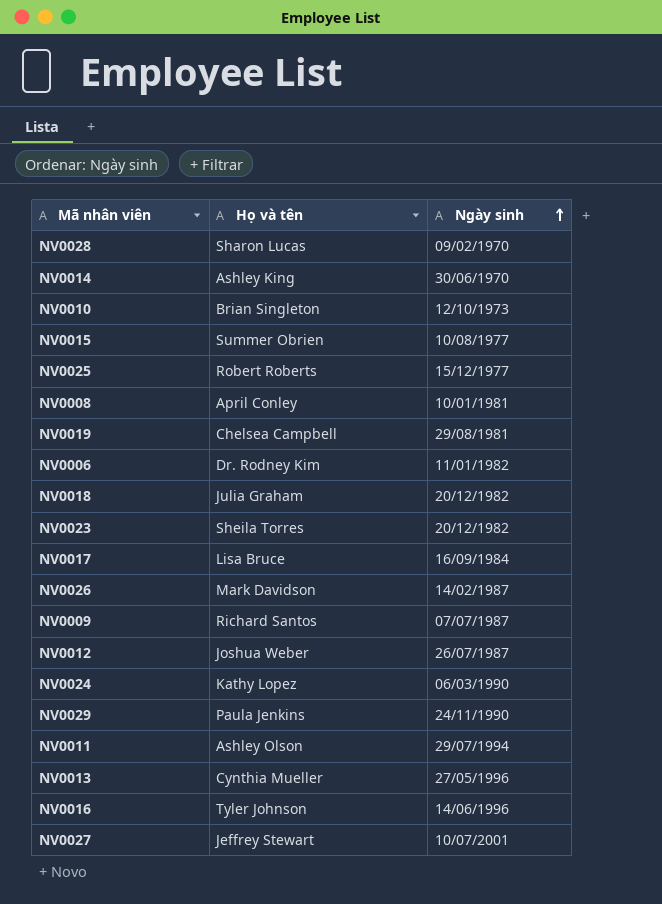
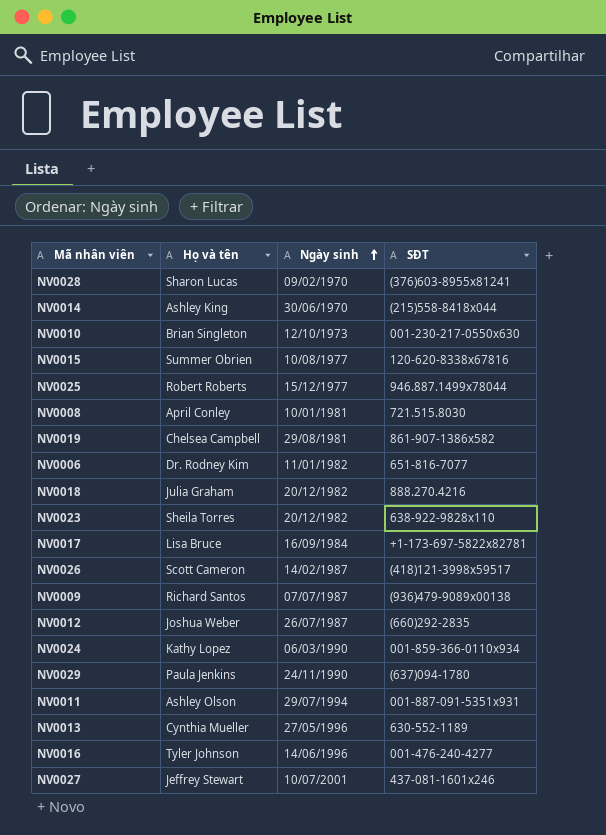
column SĐT | position: none -> 4
NV0026 | Họ và tên: Mark Davidson -> Scott Cameron

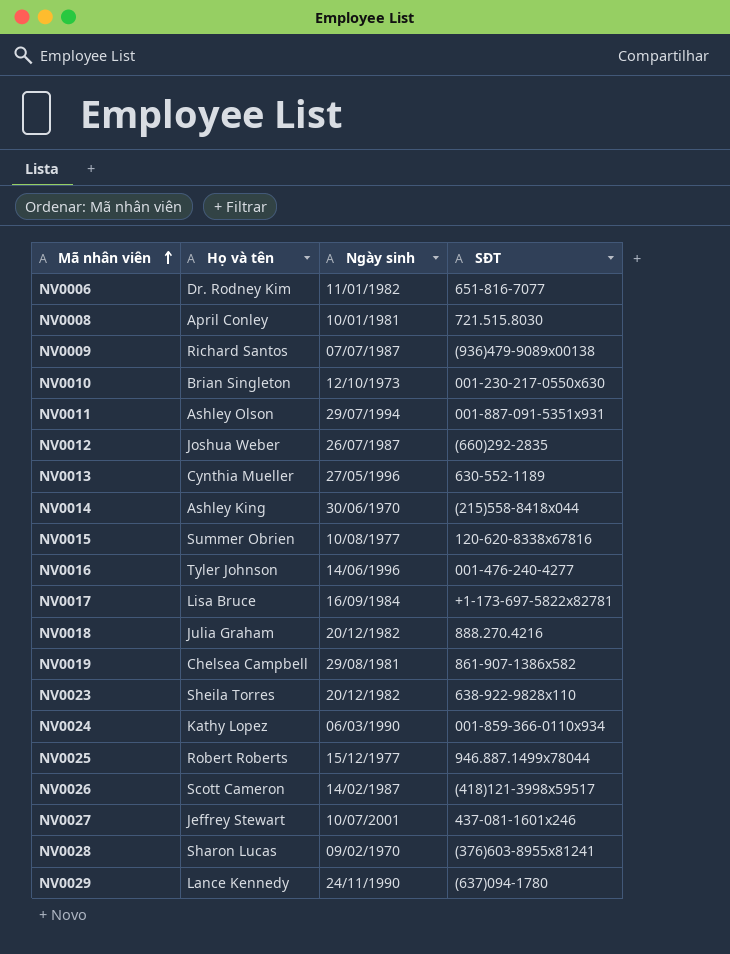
row order: Ngày sinh ascending -> Mã nhân viên ascending
NV0029 | Họ và tên: Paula Jenkins -> Lance Kennedy

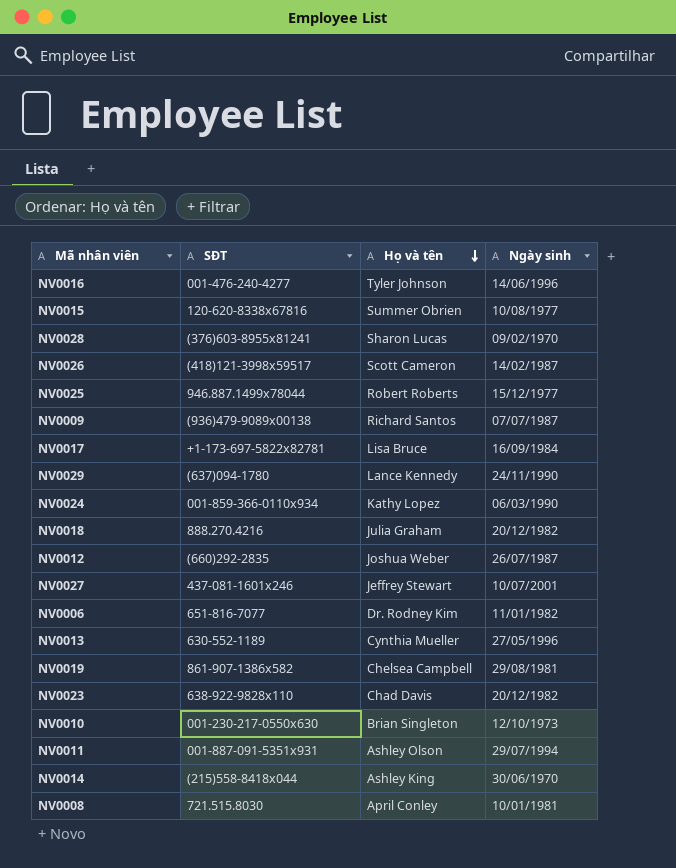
row order: Mã nhân viên ascending -> Họ và tên descending
column SĐT | position: 4 -> 2
NV0023 | Họ và tên: Sheila Torres -> Chad Davis

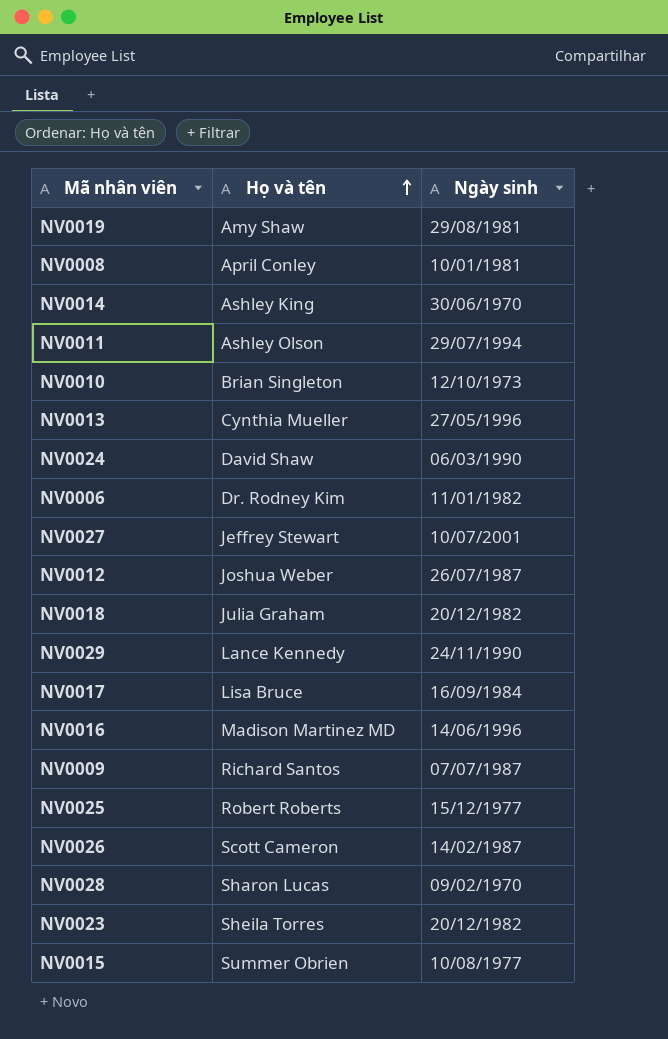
row order: Họ và tên descending -> Họ và tên ascending
column SĐT | position: 2 -> none
NV0019 | Họ và tên: Chelsea Campbell -> Amy Shaw
NV0024 | Họ và tên: Kathy Lopez -> David Shaw
NV0016 | Họ và tên: Tyler Johnson -> Madison Martinez MD
NV0023 | Họ và tên: Chad Davis -> Sheila Torres

